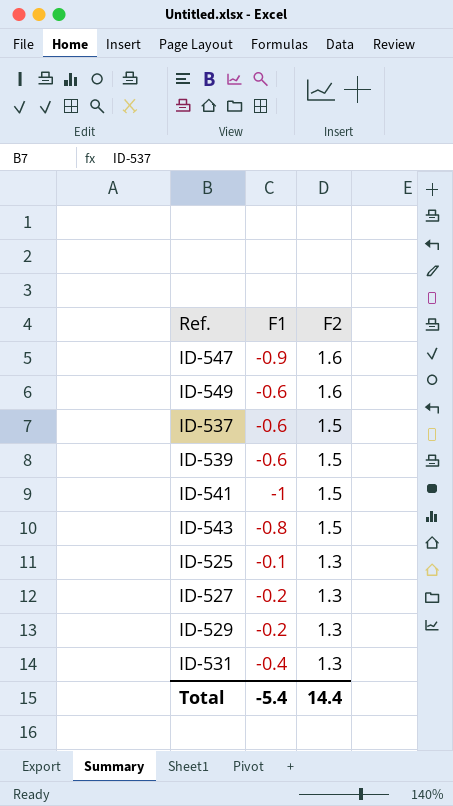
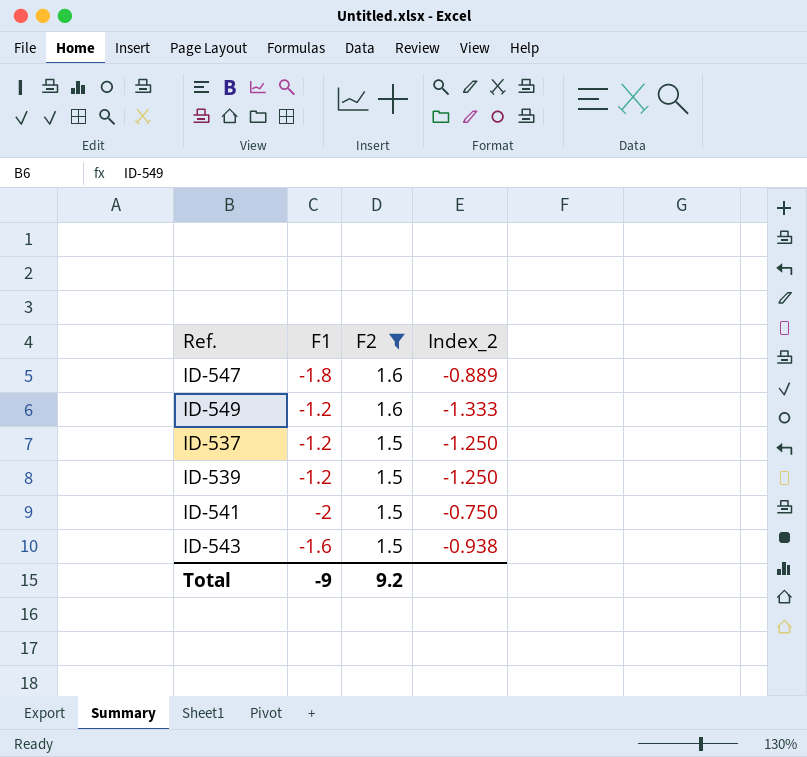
filter: none -> F2 != 1.3
column Index_2 | formula: none -> [F2] / [F1]
ID-547 | F1: -0.9 -> -1.8
ID-549 | F1: -0.6 -> -1.2
ID-537 | F1: -0.6 -> -1.2
ID-539 | F1: -0.6 -> -1.2
ID-541 | F1: -1 -> -2
ID-543 | F1: -0.8 -> -1.6
Total | F1: -5.4 -> -9
Total | F2: 14.4 -> 9.2

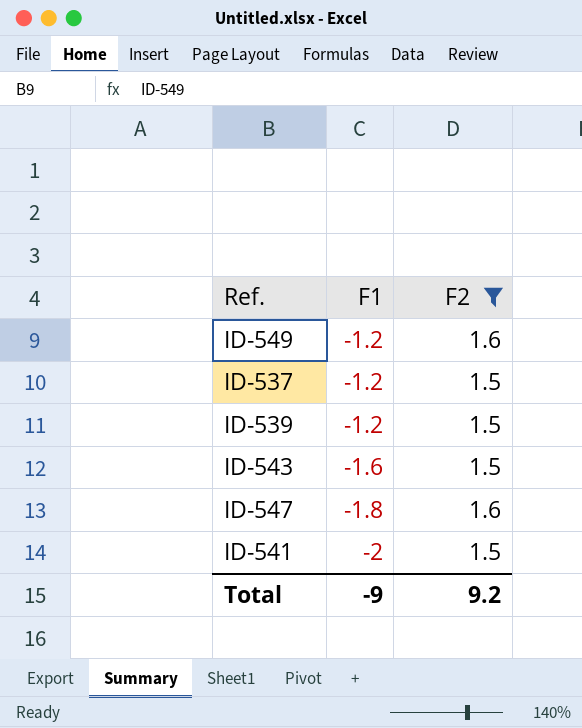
row order: F2 descending -> F1 descending
column Index_2 | formula: [F2] / [F1] -> none

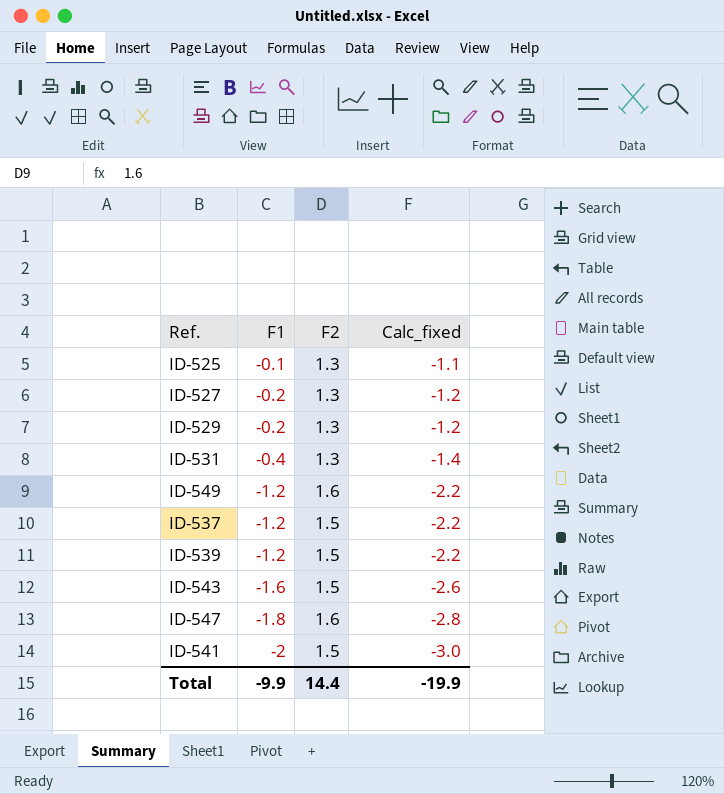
filter: F2 != 1.3 -> none
column Calc_fixed | formula: none -> [F1] - 1
Total | F1: -9 -> -9.9
Total | F2: 9.2 -> 14.4

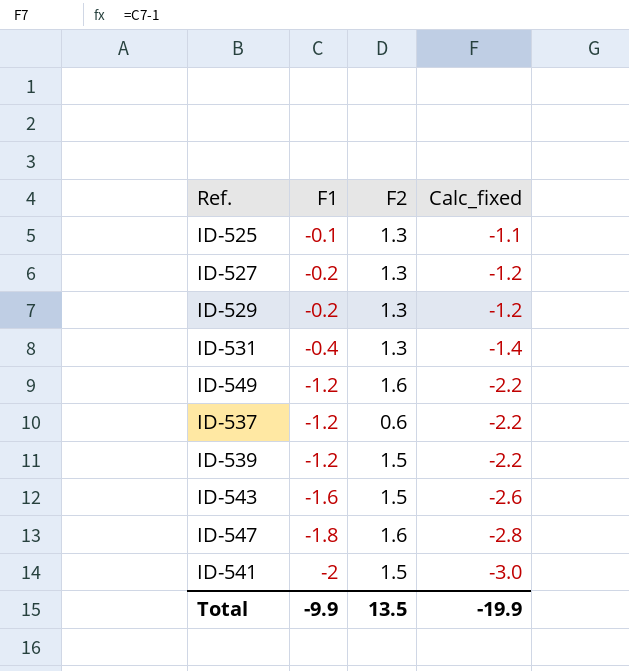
ID-537 | F2: 1.5 -> 0.6
Total | F2: 14.4 -> 13.5

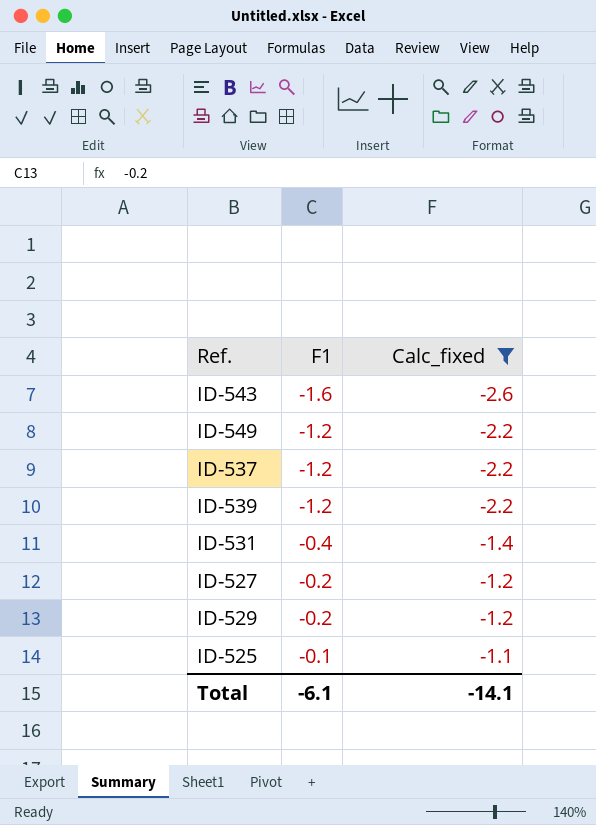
filter: none -> Calc_fixed >= -2.6
row order: F1 descending -> F1 ascending
column F2 | position: 3 -> none
Total | F1: -9.9 -> -6.1
Total | Calc_fixed: -19.9 -> -14.1

